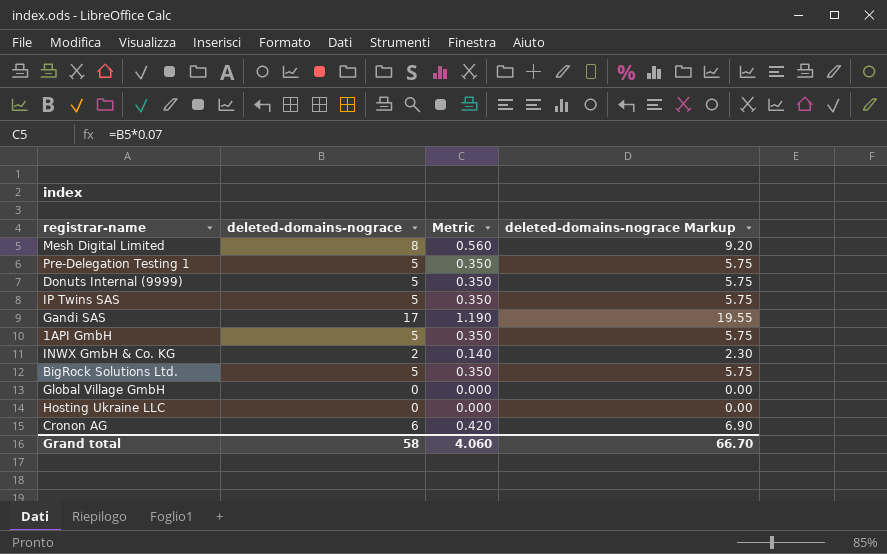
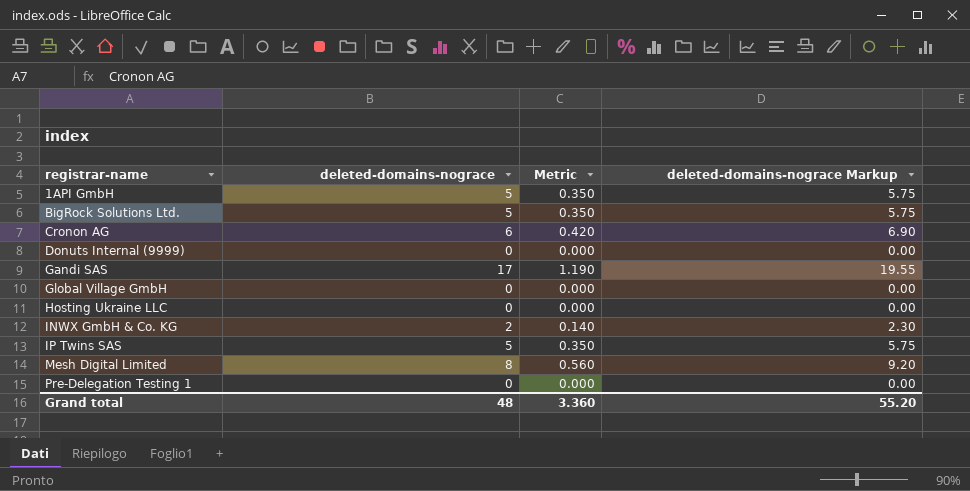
row order: none -> registrar-name ascending
Donuts Internal (9999) | deleted-domains-nograce: 5 -> 0
Donuts Internal (9999) | Metric: 0.350 -> 0.000
Donuts Internal (9999) | deleted-domains-nograce Markup: 5.75 -> 0.00
Pre-Delegation Testing 1 | deleted-domains-nograce: 5 -> 0
Pre-Delegation Testing 1 | Metric: 0.350 -> 0.000
Pre-Delegation Testing 1 | deleted-domains-nograce Markup: 5.75 -> 0.00
Grand total | deleted-domains-nograce: 58 -> 48
Grand total | Metric: 4.060 -> 3.360
Grand total | deleted-domains-nograce Markup: 66.70 -> 55.20

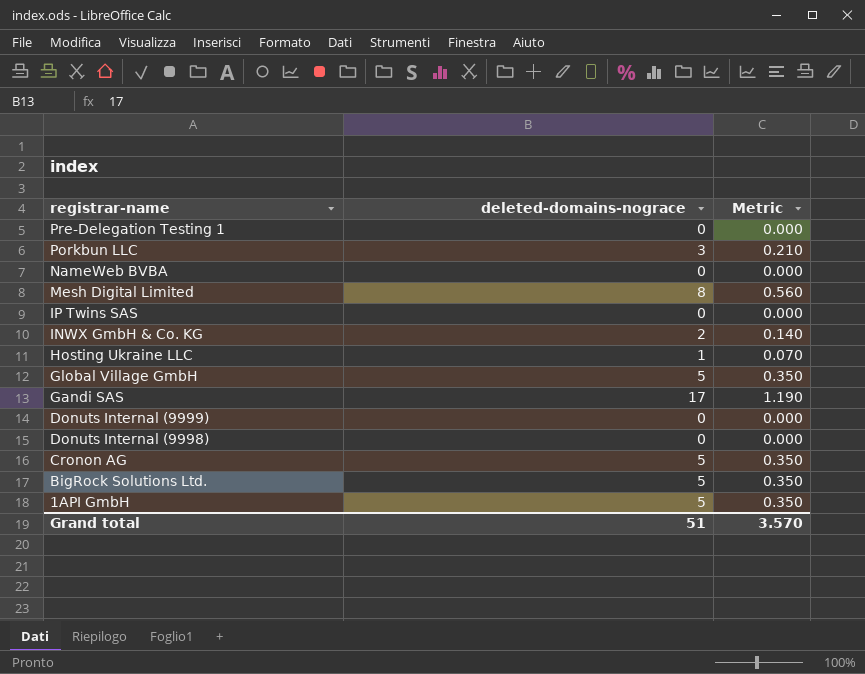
row order: registrar-name ascending -> registrar-name descending
column deleted-domains-nograce Markup | formula: [deleted-domains-nograce] * 1.15 -> none
row Porkbun LLC: none -> 3 | 0.210
row NameWeb BVBA: none -> 0 | 0.000
IP Twins SAS | deleted-domains-nograce: 5 -> 0
IP Twins SAS | Metric: 0.350 -> 0.000
Hosting Ukraine LLC | deleted-domains-nograce: 0 -> 1
Hosting Ukraine LLC | Metric: 0.000 -> 0.070
Global Village GmbH | deleted-domains-nograce: 0 -> 5
Global Village GmbH | Metric: 0.000 -> 0.350
row Donuts Internal (9998): none -> 0 | 0.000
Cronon AG | deleted-domains-nograce: 6 -> 5
Cronon AG | Metric: 0.420 -> 0.350
Grand total | deleted-domains-nograce: 48 -> 51
Grand total | Metric: 3.360 -> 3.570

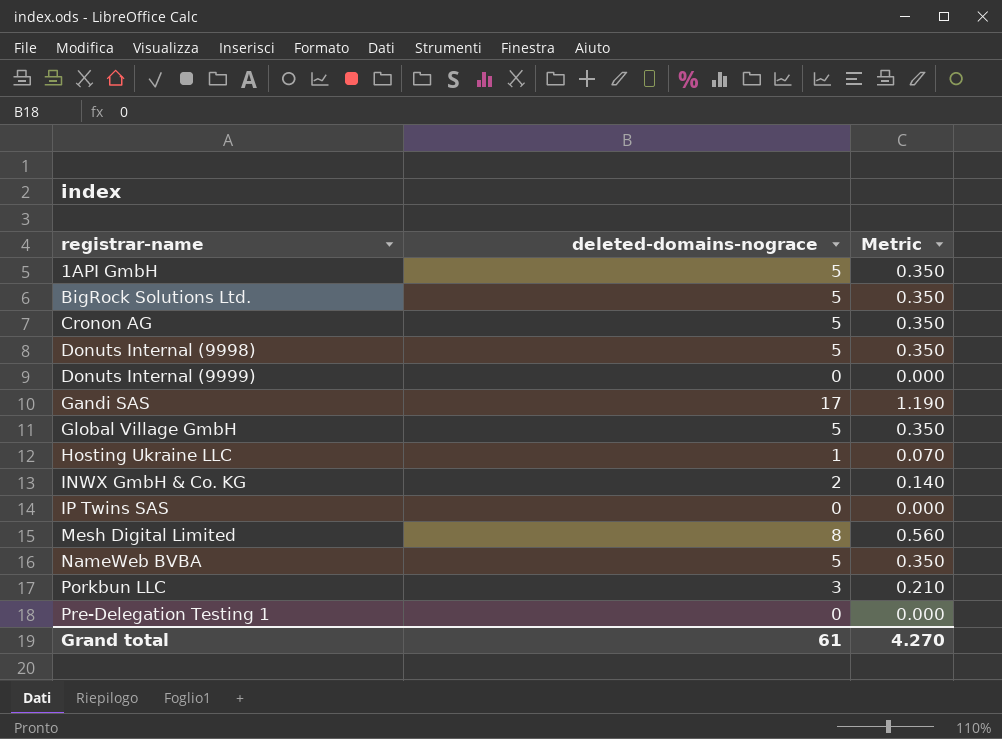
row order: registrar-name descending -> registrar-name ascending
Donuts Internal (9998) | deleted-domains-nograce: 0 -> 5
Donuts Internal (9998) | Metric: 0.000 -> 0.350
NameWeb BVBA | deleted-domains-nograce: 0 -> 5
NameWeb BVBA | Metric: 0.000 -> 0.350
Grand total | deleted-domains-nograce: 51 -> 61
Grand total | Metric: 3.570 -> 4.270

